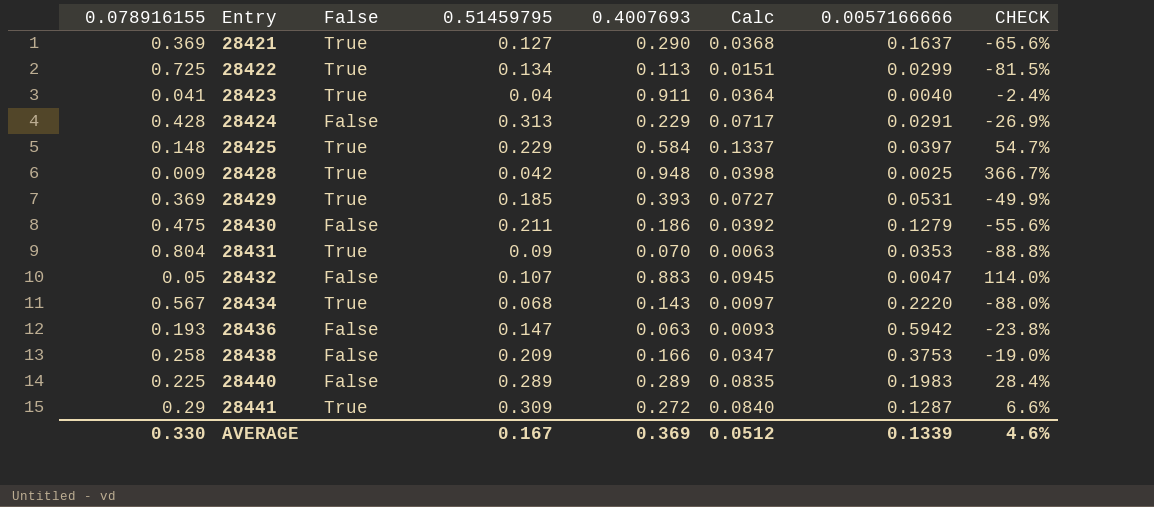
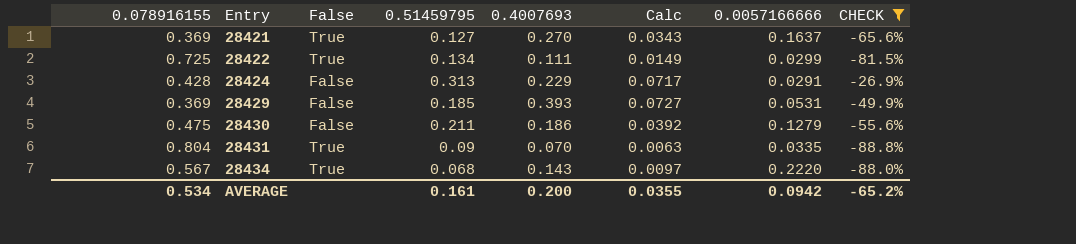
filter: none -> CHECK <= -26.9%
28421 | 0.4007693: 0.290 -> 0.270
28421 | Calc: 0.0368 -> 0.0343
28422 | 0.4007693: 0.113 -> 0.111
28422 | Calc: 0.0151 -> 0.0149
28429 | False: True -> False
28431 | 0.0057166666: 0.0353 -> 0.0335
AVERAGE | 0.078916155: 0.330 -> 0.534
AVERAGE | 0.51459795: 0.167 -> 0.161
AVERAGE | 0.4007693: 0.369 -> 0.200
AVERAGE | Calc: 0.0512 -> 0.0355
AVERAGE | 0.0057166666: 0.1339 -> 0.0942
AVERAGE | CHECK: 4.6% -> -65.2%

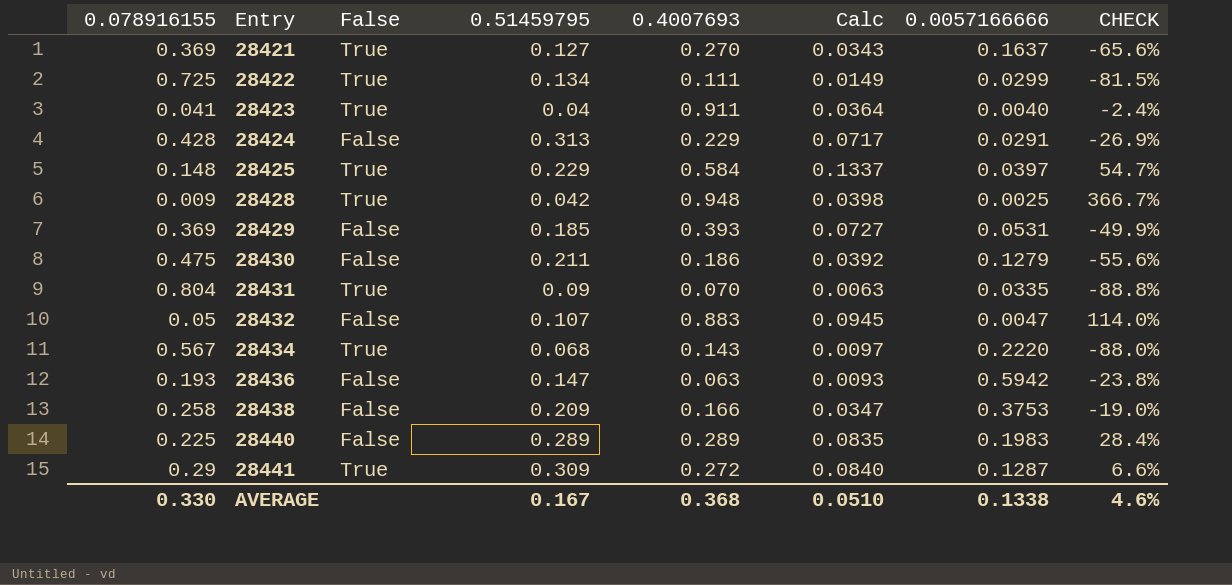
filter: CHECK <= -26.9% -> none
AVERAGE | 0.078916155: 0.534 -> 0.330
AVERAGE | 0.51459795: 0.161 -> 0.167
AVERAGE | 0.4007693: 0.200 -> 0.368
AVERAGE | Calc: 0.0355 -> 0.0510
AVERAGE | 0.0057166666: 0.0942 -> 0.1338
AVERAGE | CHECK: -65.2% -> 4.6%

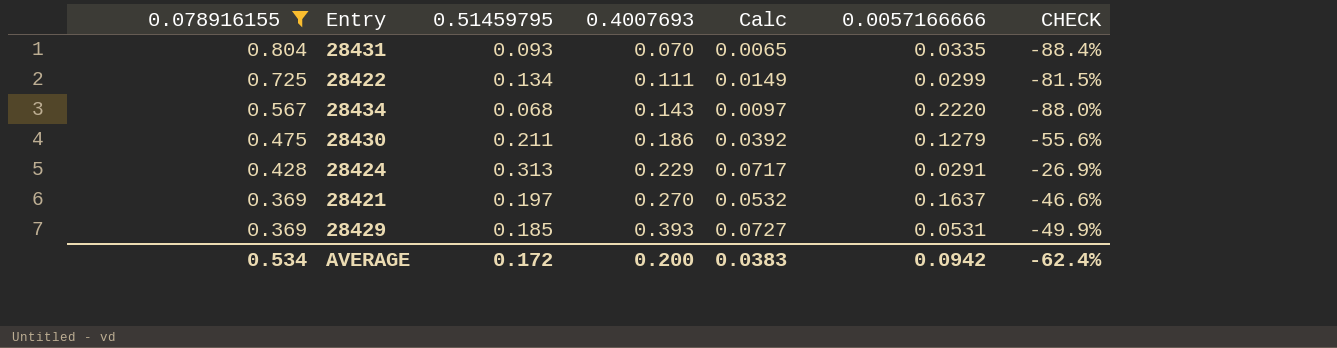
filter: none -> 0.078916155 >= 0.369
row order: Entry ascending -> 0.078916155 descending
column False | position: 3 -> none
28431 | 0.51459795: 0.09 -> 0.093
28431 | Calc: 0.0063 -> 0.0065
28431 | CHECK: -88.8% -> -88.4%
28421 | 0.51459795: 0.127 -> 0.197
28421 | Calc: 0.0343 -> 0.0532
28421 | CHECK: -65.6% -> -46.6%
AVERAGE | 0.078916155: 0.330 -> 0.534
AVERAGE | 0.51459795: 0.167 -> 0.172
AVERAGE | 0.4007693: 0.368 -> 0.200
AVERAGE | Calc: 0.0510 -> 0.0383
AVERAGE | 0.0057166666: 0.1338 -> 0.0942
AVERAGE | CHECK: 4.6% -> -62.4%

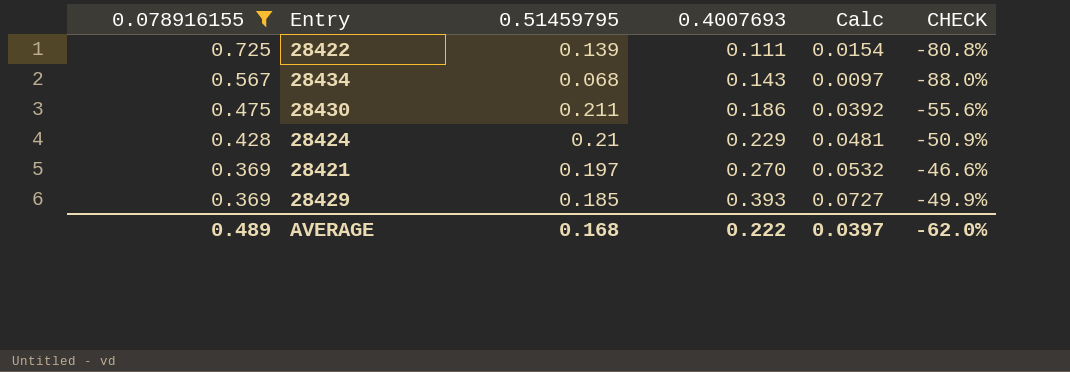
column 0.0057166666 | position: 6 -> none
row 28431: 0.804 | 0.093 | 0.070 | 0.0065 | 0.0335 | -88.4% -> none
28422 | 0.51459795: 0.134 -> 0.139
28422 | Calc: 0.0149 -> 0.0154
28422 | CHECK: -81.5% -> -80.8%
28424 | 0.51459795: 0.313 -> 0.21
28424 | Calc: 0.0717 -> 0.0481
28424 | CHECK: -26.9% -> -50.9%
AVERAGE | 0.078916155: 0.534 -> 0.489
AVERAGE | 0.51459795: 0.172 -> 0.168
AVERAGE | 0.4007693: 0.200 -> 0.222
AVERAGE | Calc: 0.0383 -> 0.0397
AVERAGE | CHECK: -62.4% -> -62.0%

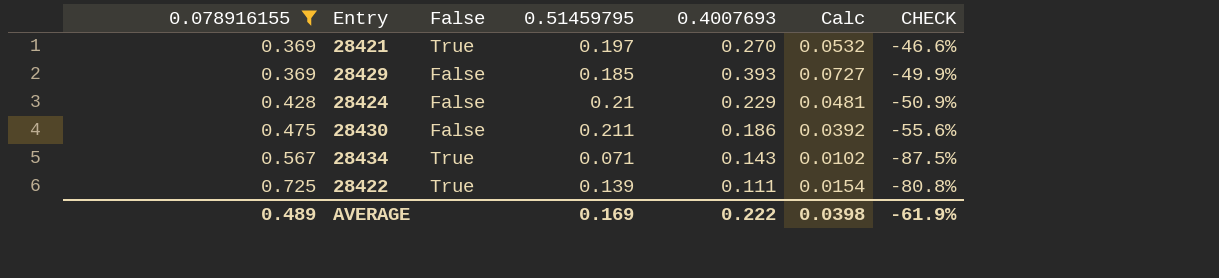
row order: 0.078916155 descending -> 0.078916155 ascending
column False | position: none -> 3
28434 | 0.51459795: 0.068 -> 0.071
28434 | Calc: 0.0097 -> 0.0102
28434 | CHECK: -88.0% -> -87.5%
AVERAGE | 0.51459795: 0.168 -> 0.169
AVERAGE | Calc: 0.0397 -> 0.0398
AVERAGE | CHECK: -62.0% -> -61.9%

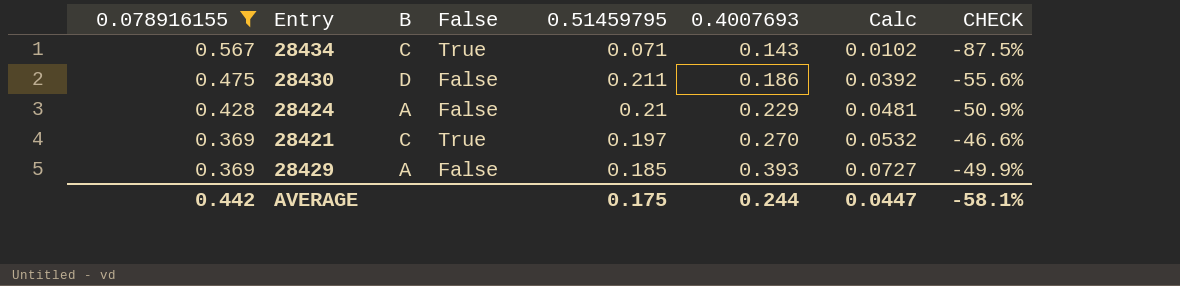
row order: 0.078916155 ascending -> 0.078916155 descending
column B | position: none -> 3
row 28422: 0.725 | True | 0.139 | 0.111 | 0.0154 | -80.8% -> none
AVERAGE | 0.078916155: 0.489 -> 0.442
AVERAGE | 0.51459795: 0.169 -> 0.175
AVERAGE | 0.4007693: 0.222 -> 0.244
AVERAGE | Calc: 0.0398 -> 0.0447
AVERAGE | CHECK: -61.9% -> -58.1%

